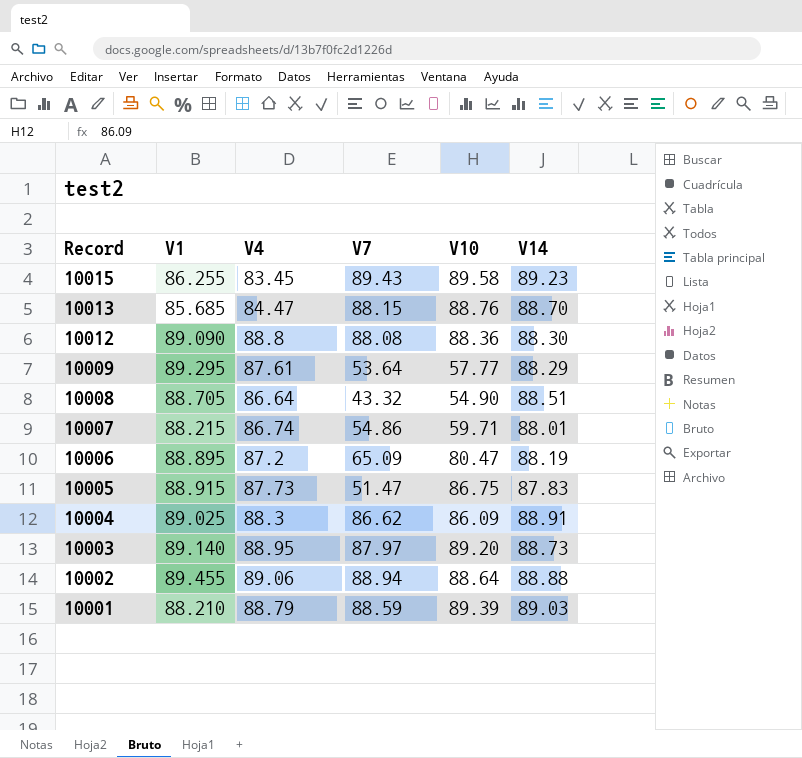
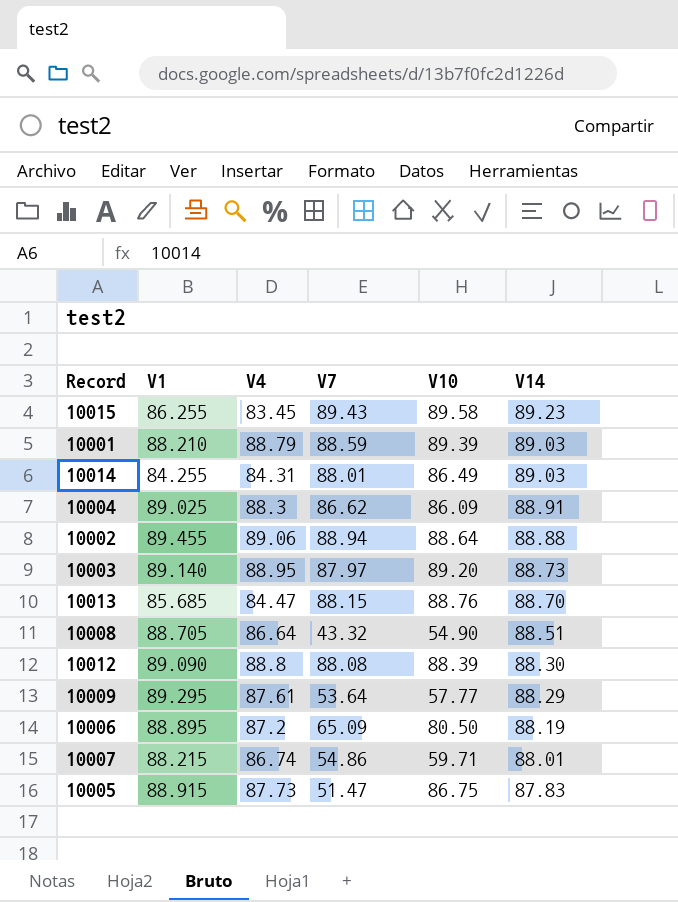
row order: Record descending -> V14 descending
row 10014: none -> 84.255 | 84.31 | 88.01 | 86.49 | 89.03
10012 | V10: 88.36 -> 88.39
10006 | V10: 80.47 -> 80.50

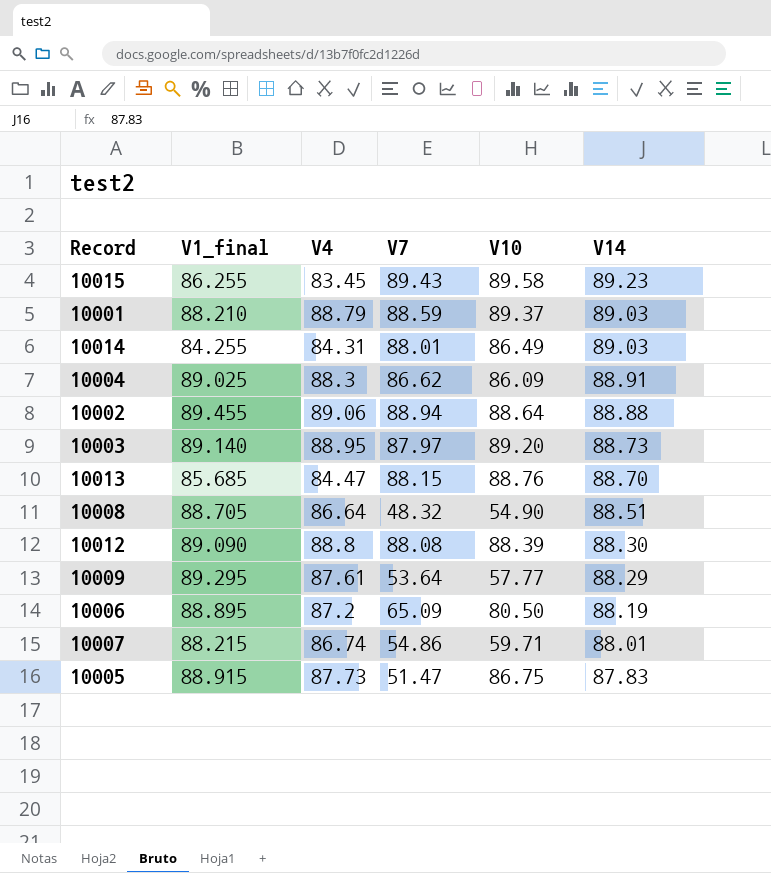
column name: V1 -> V1_final
10001 | V10: 89.39 -> 89.37
10008 | V7: 43.32 -> 48.32

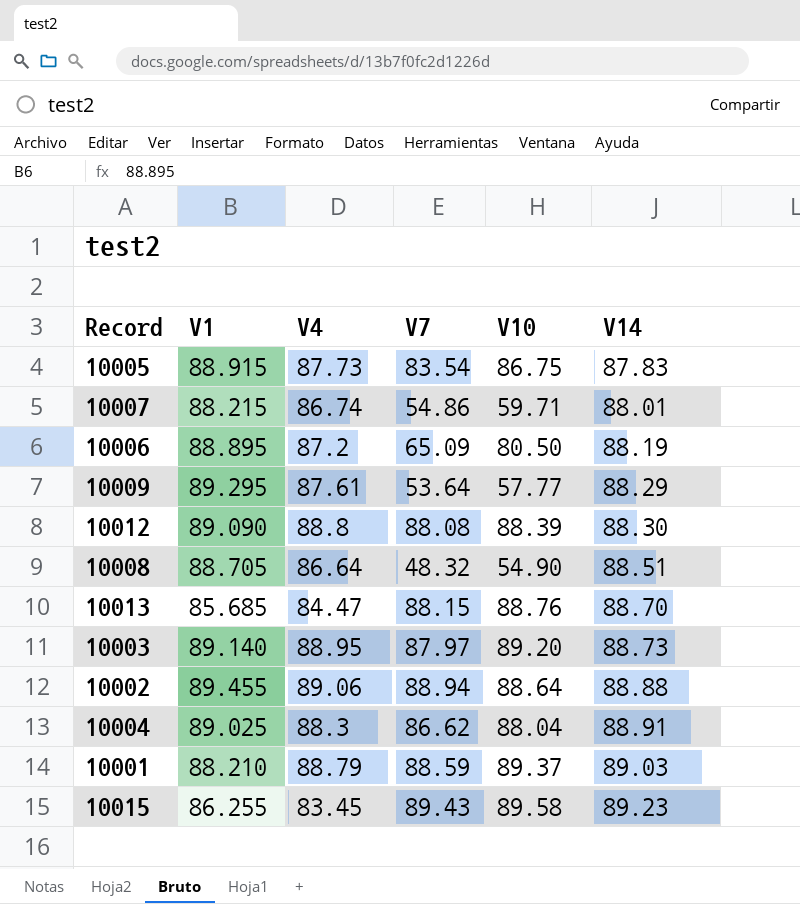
row order: V14 descending -> V14 ascending
column name: V1_final -> V1
row 10014: 84.255 | 84.31 | 88.01 | 86.49 | 89.03 -> none
10005 | V7: 51.47 -> 83.54
10004 | V10: 86.09 -> 88.04

